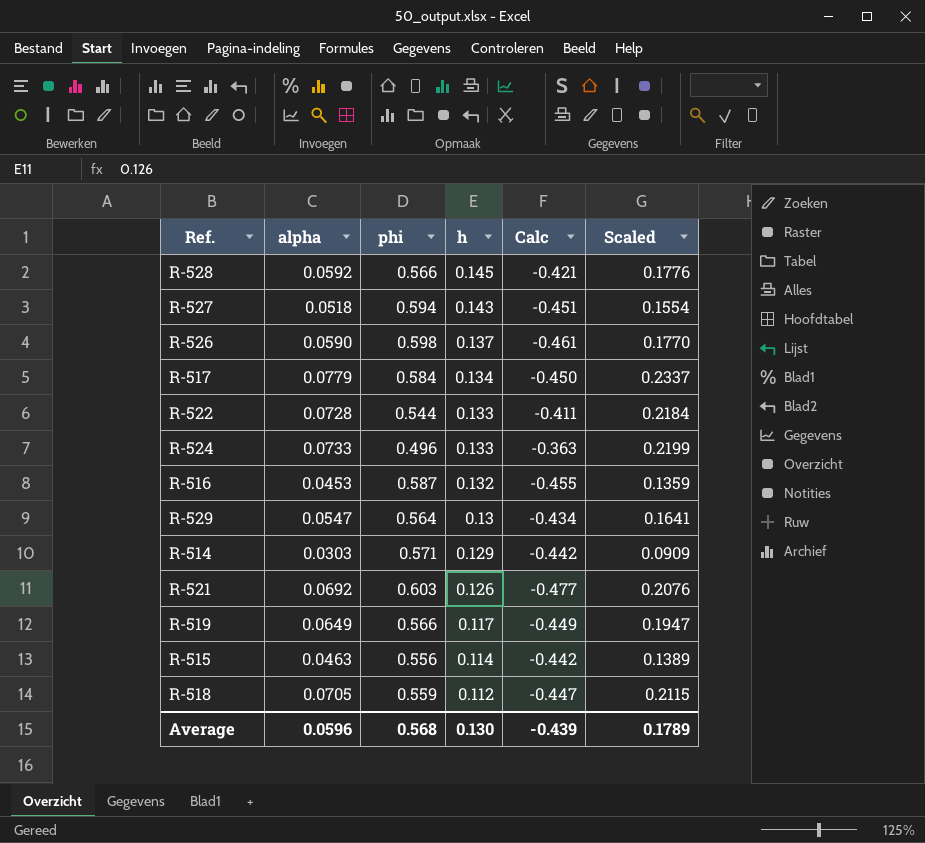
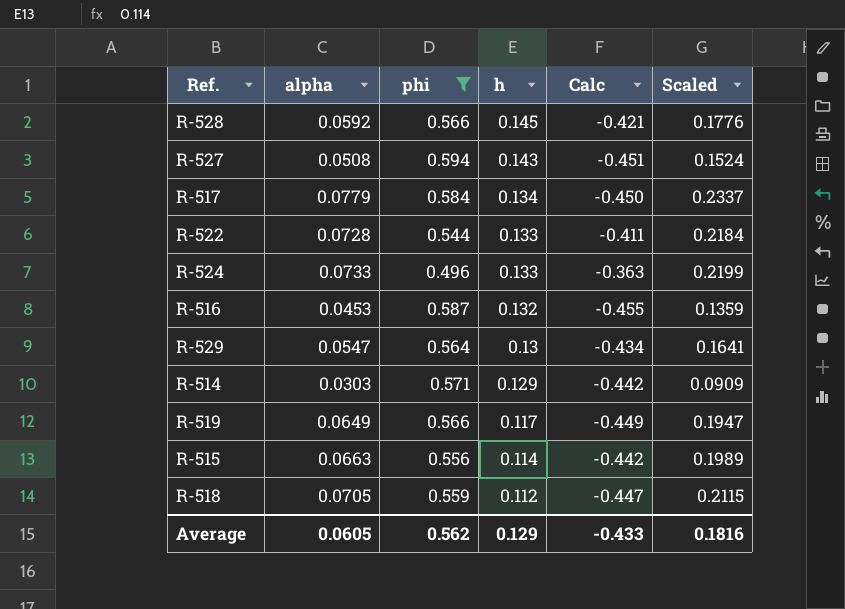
filter: none -> phi <= 0.594
R-527 | alpha: 0.0518 -> 0.0508
R-527 | Scaled: 0.1554 -> 0.1524
R-515 | alpha: 0.0463 -> 0.0663
R-515 | Scaled: 0.1389 -> 0.1989
Average | alpha: 0.0596 -> 0.0605
Average | phi: 0.568 -> 0.562
Average | h: 0.130 -> 0.129
Average | Calc: -0.439 -> -0.433
Average | Scaled: 0.1789 -> 0.1816

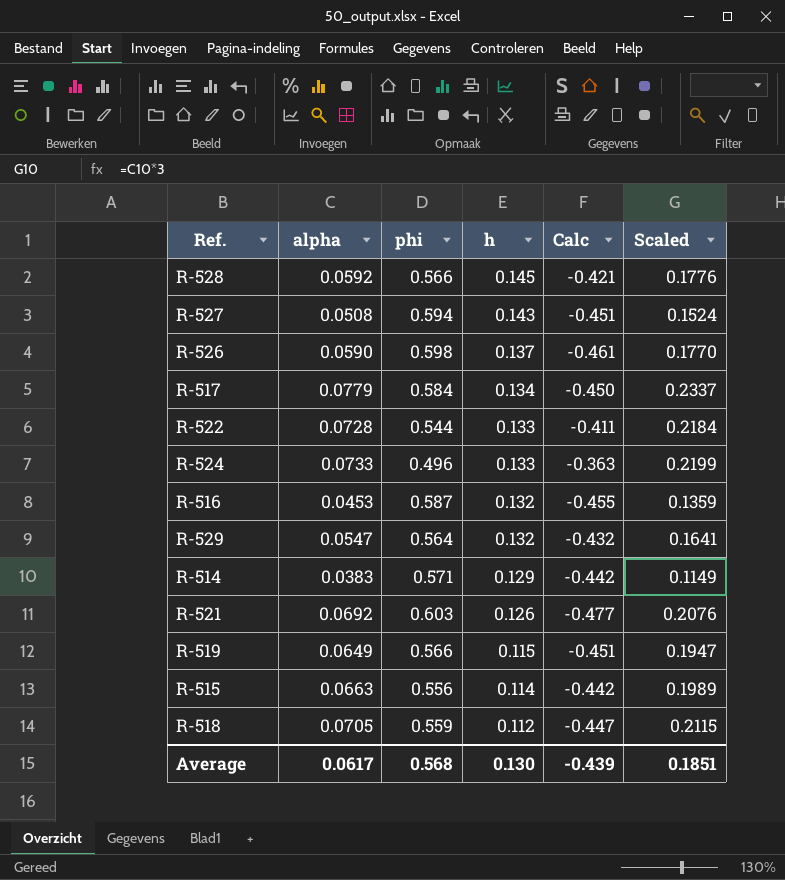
filter: phi <= 0.594 -> none
R-529 | h: 0.13 -> 0.132
R-529 | Calc: -0.434 -> -0.432
R-514 | alpha: 0.0303 -> 0.0383
R-514 | Scaled: 0.0909 -> 0.1149
R-519 | h: 0.117 -> 0.115
R-519 | Calc: -0.449 -> -0.451
Average | alpha: 0.0605 -> 0.0617
Average | phi: 0.562 -> 0.568
Average | h: 0.129 -> 0.130
Average | Calc: -0.433 -> -0.439
Average | Scaled: 0.1816 -> 0.1851

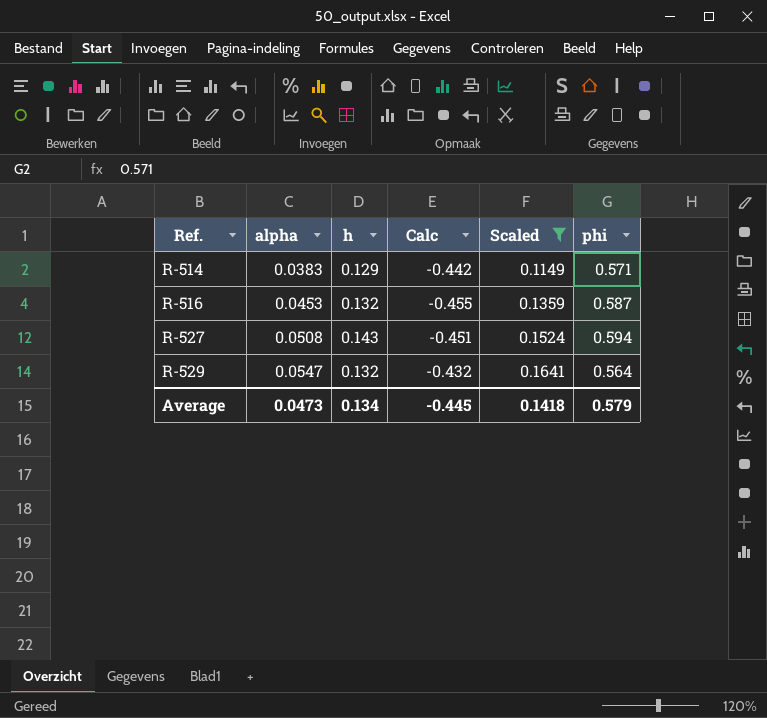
filter: none -> Scaled <= 0.1641
row order: h descending -> Ref. ascending
column phi | position: 3 -> 6
Average | alpha: 0.0617 -> 0.0473
Average | h: 0.130 -> 0.134
Average | Calc: -0.439 -> -0.445
Average | Scaled: 0.1851 -> 0.1418
Average | phi: 0.568 -> 0.579

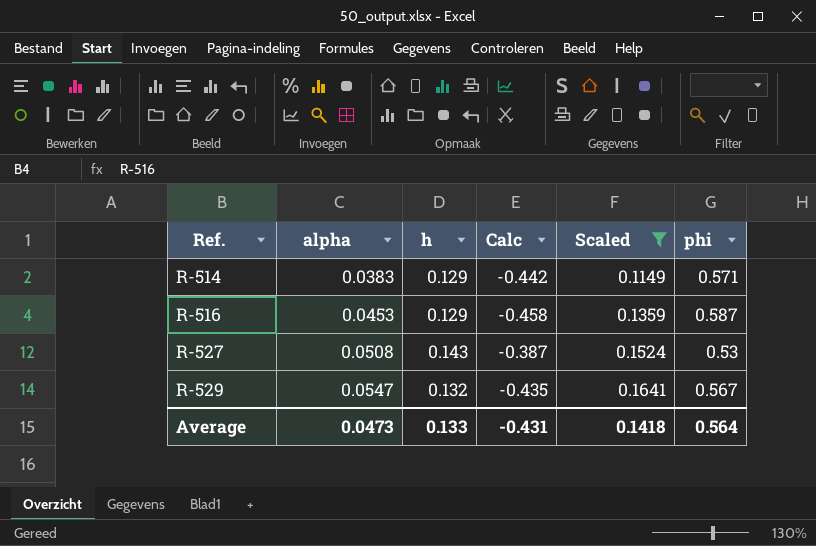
R-516 | h: 0.132 -> 0.129
R-516 | Calc: -0.455 -> -0.458
R-527 | Calc: -0.451 -> -0.387
R-527 | phi: 0.594 -> 0.53
R-529 | Calc: -0.432 -> -0.435
R-529 | phi: 0.564 -> 0.567
Average | h: 0.134 -> 0.133
Average | Calc: -0.445 -> -0.431
Average | phi: 0.579 -> 0.564

